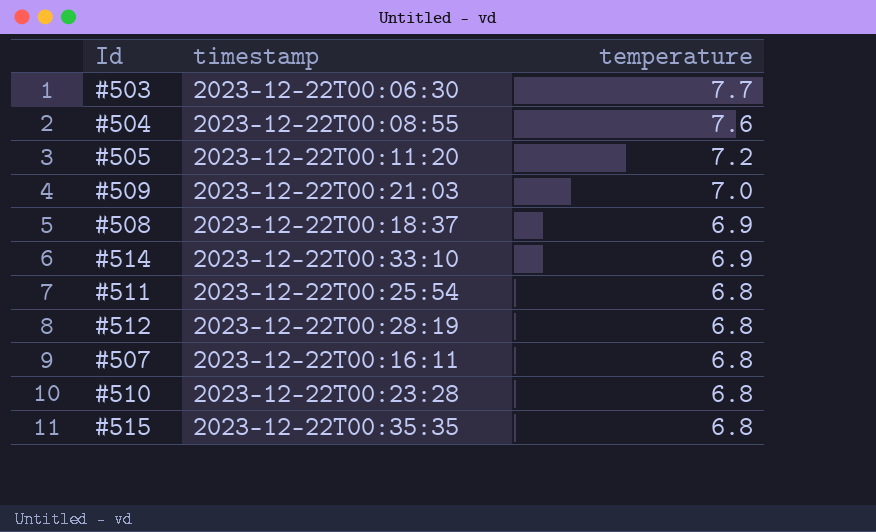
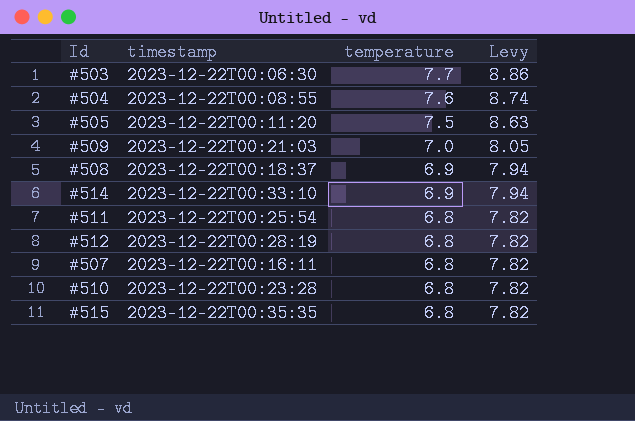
column Levy | formula: none -> [temperature] * 1.15
#505 | temperature: 7.2 -> 7.5

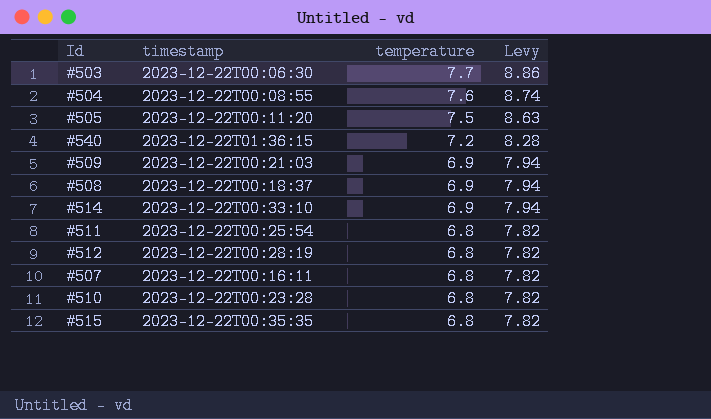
row #540: none -> 2023-12-22T01:36:15 | 7.2 | 8.28
#509 | temperature: 7.0 -> 6.9
#509 | Levy: 8.05 -> 7.94

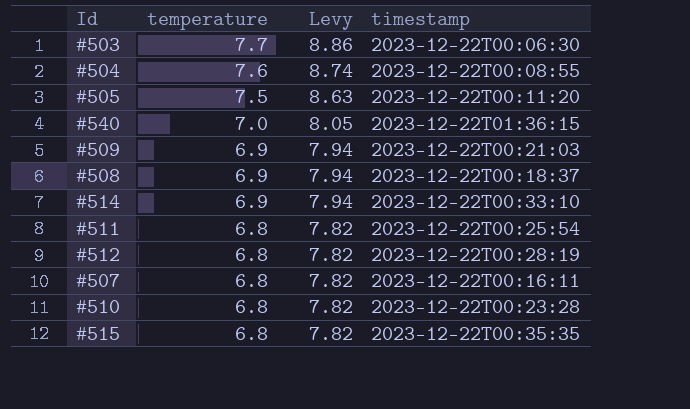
column timestamp | position: 2 -> 4
#540 | temperature: 7.2 -> 7.0
#540 | Levy: 8.28 -> 8.05

